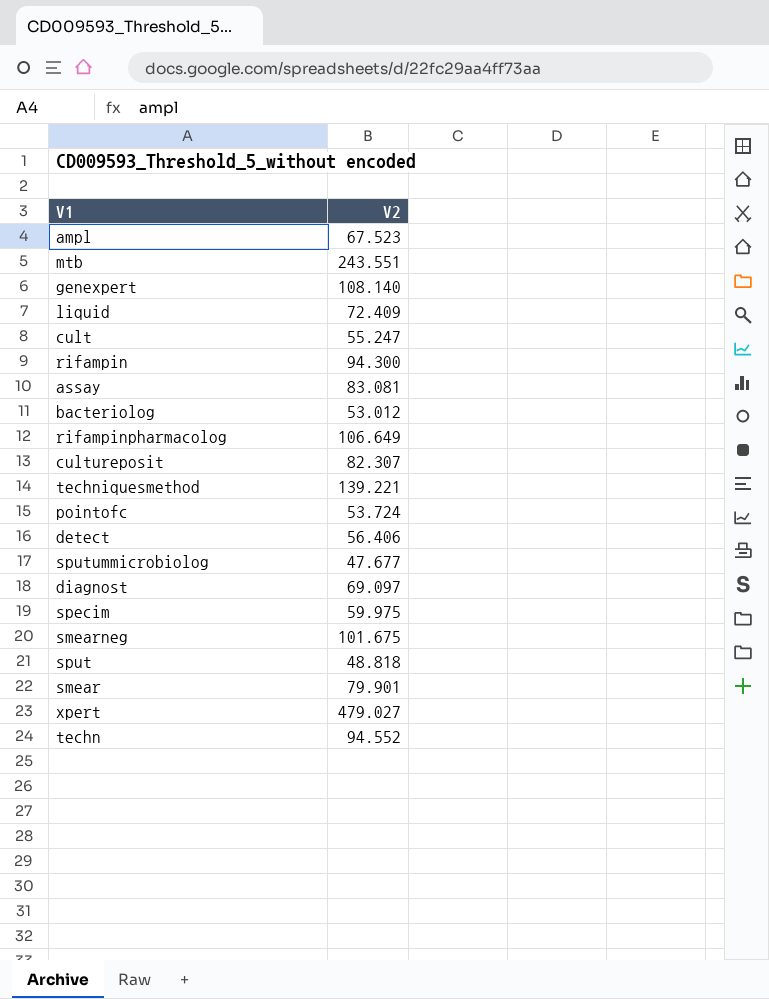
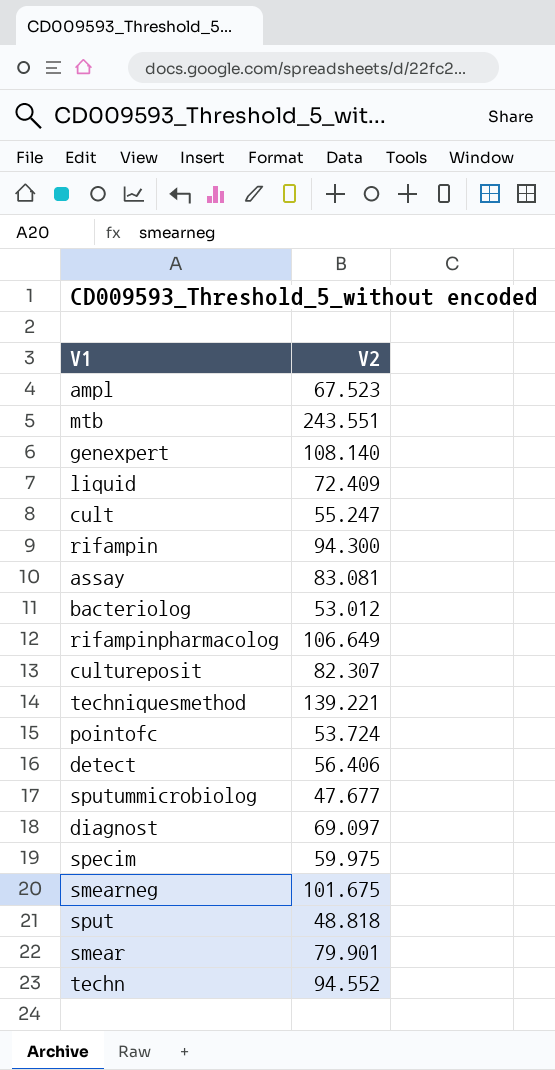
row xpert: 479.027 -> none

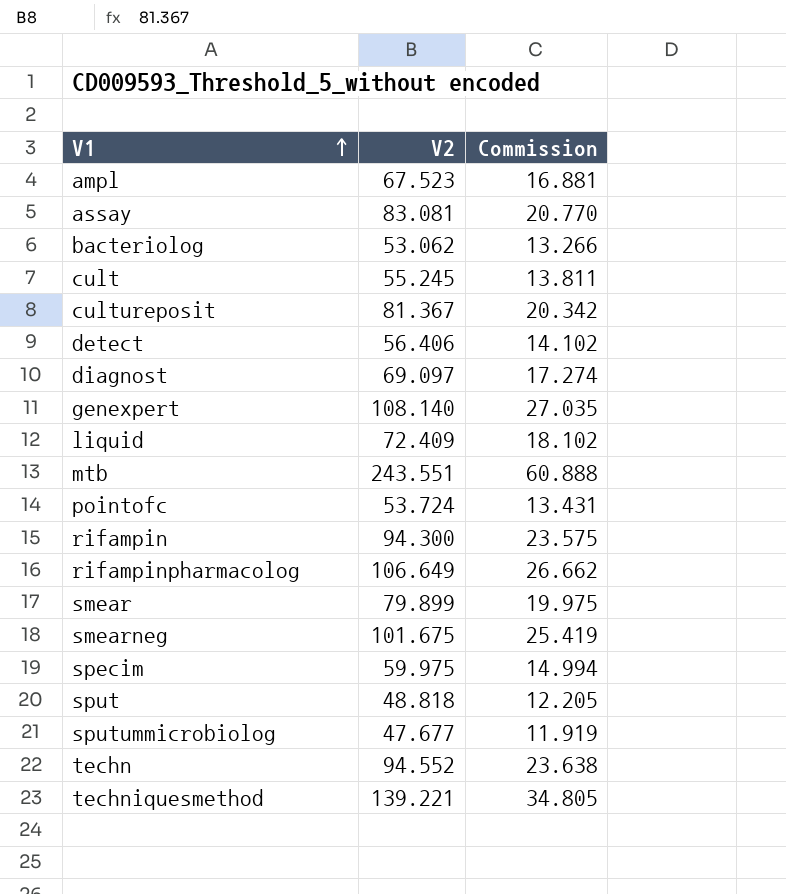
row order: none -> V1 ascending
column Commission | formula: none -> [V2] * 0.25
bacteriolog | V2: 53.012 -> 53.062
cult | V2: 55.247 -> 55.245
cultureposit | V2: 82.307 -> 81.367
smear | V2: 79.901 -> 79.899

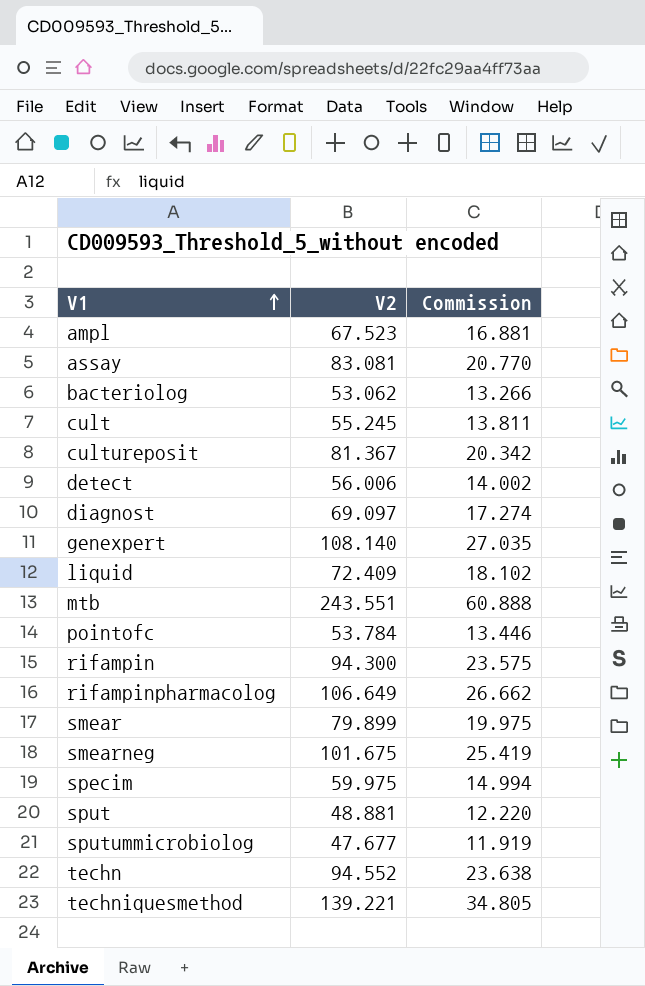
detect | V2: 56.406 -> 56.006
detect | Commission: 14.102 -> 14.002
pointofc | V2: 53.724 -> 53.784
pointofc | Commission: 13.431 -> 13.446
sput | V2: 48.818 -> 48.881
sput | Commission: 12.205 -> 12.220

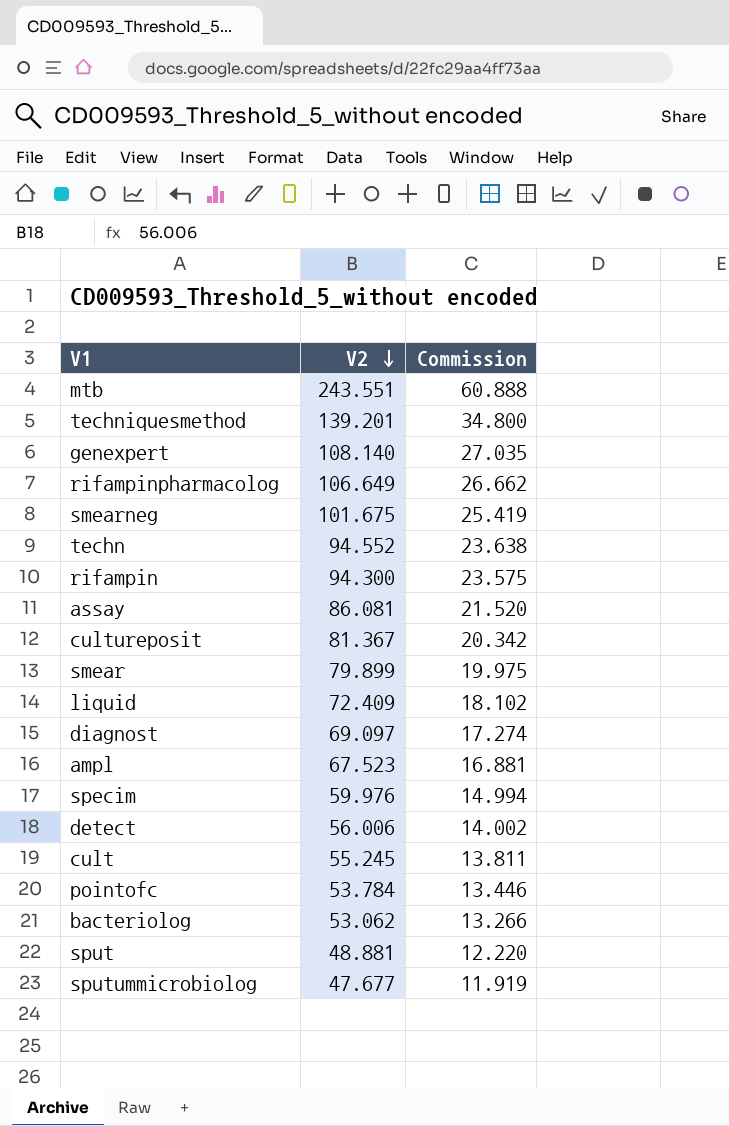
row order: V1 ascending -> V2 descending
techniquesmethod | V2: 139.221 -> 139.201
techniquesmethod | Commission: 34.805 -> 34.800
assay | V2: 83.081 -> 86.081
assay | Commission: 20.770 -> 21.520
specim | V2: 59.975 -> 59.976

